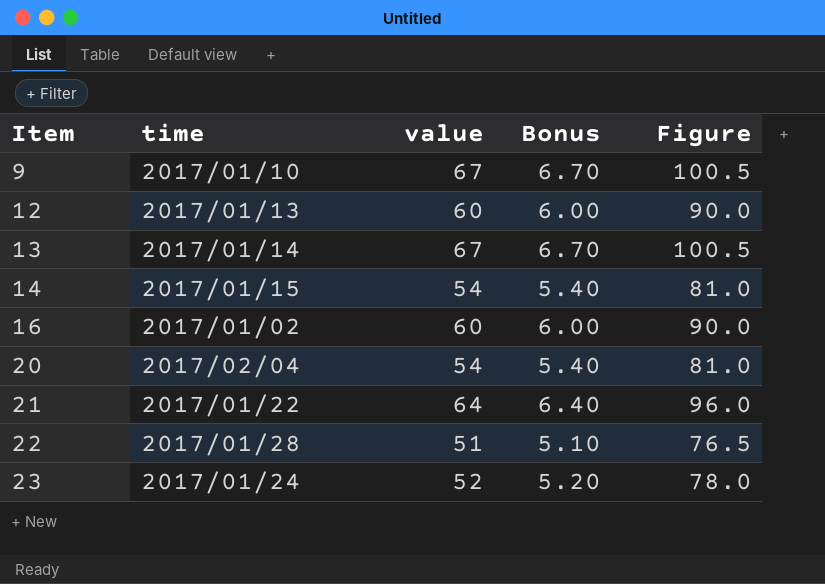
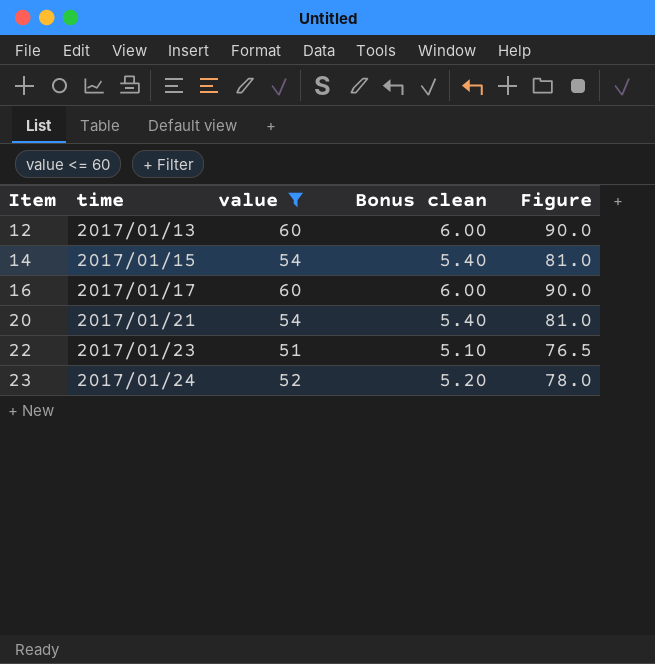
filter: none -> value <= 60
column name: Bonus -> Bonus clean
16 | time: 2017/01/02 -> 2017/01/17
20 | time: 2017/02/04 -> 2017/01/21
22 | time: 2017/01/28 -> 2017/01/23

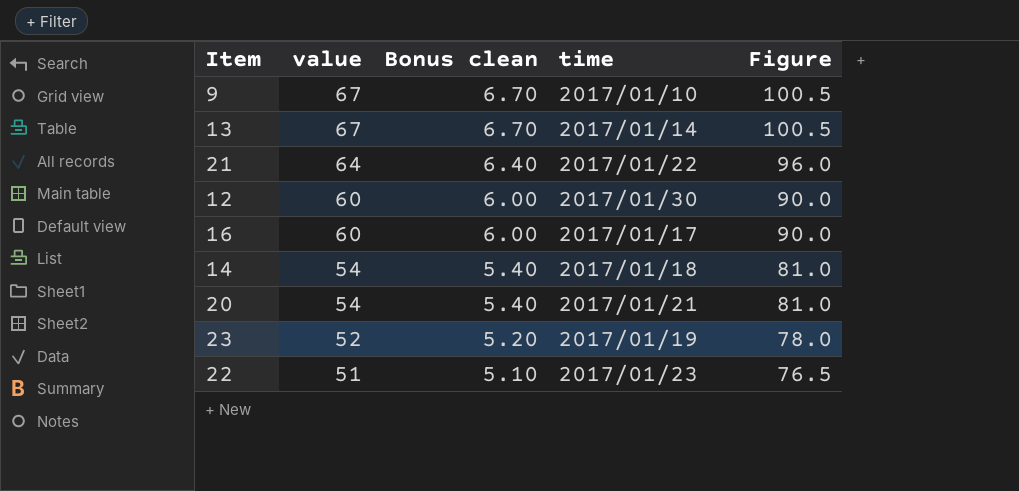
filter: value <= 60 -> none
row order: Item ascending -> value descending
column time | position: 2 -> 4
12 | time: 2017/01/13 -> 2017/01/30
14 | time: 2017/01/15 -> 2017/01/18
23 | time: 2017/01/24 -> 2017/01/19

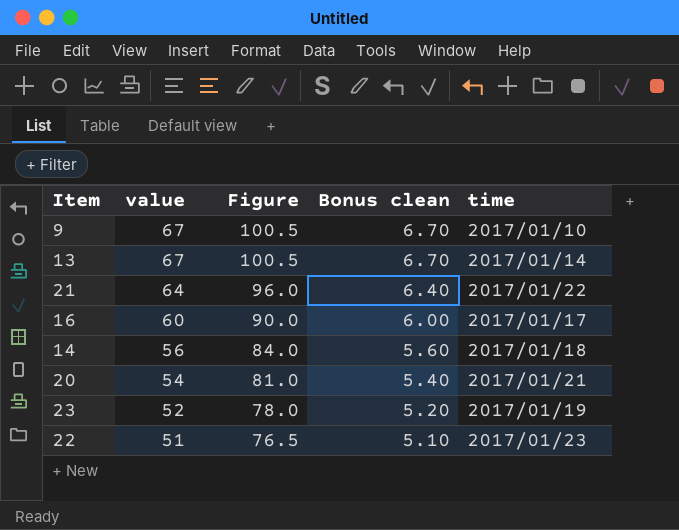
column Figure | position: 5 -> 3
row 12: 60 | 6.00 | 2017/01/30 | 90.0 -> none
14 | value: 54 -> 56
14 | Figure: 81.0 -> 84.0
14 | Bonus clean: 5.40 -> 5.60

